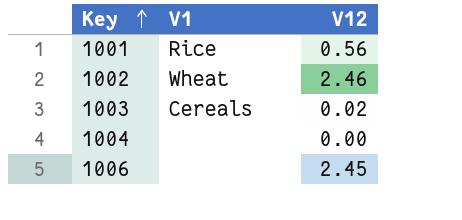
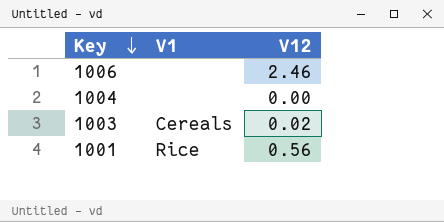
row order: Key ascending -> Key descending
row 1002: Wheat | 2.46 -> none
1006 | V12: 2.45 -> 2.46

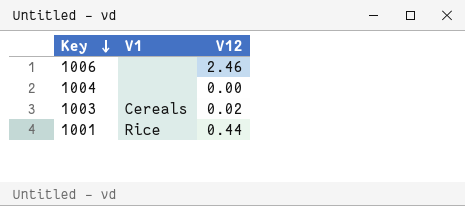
1001 | V12: 0.56 -> 0.44

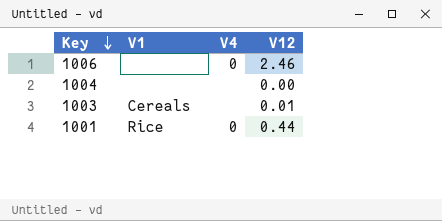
column V4 | position: none -> 3
1003 | V12: 0.02 -> 0.01

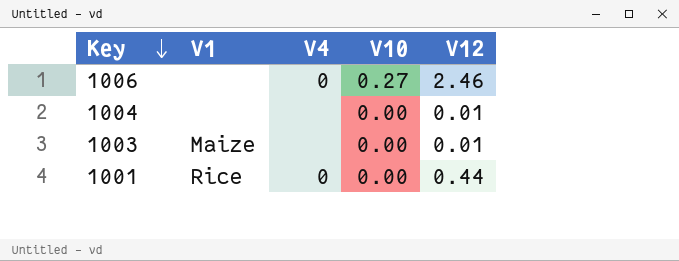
column V10 | position: none -> 4
1004 | V12: 0.00 -> 0.01
1003 | V1: Cereals -> Maize

